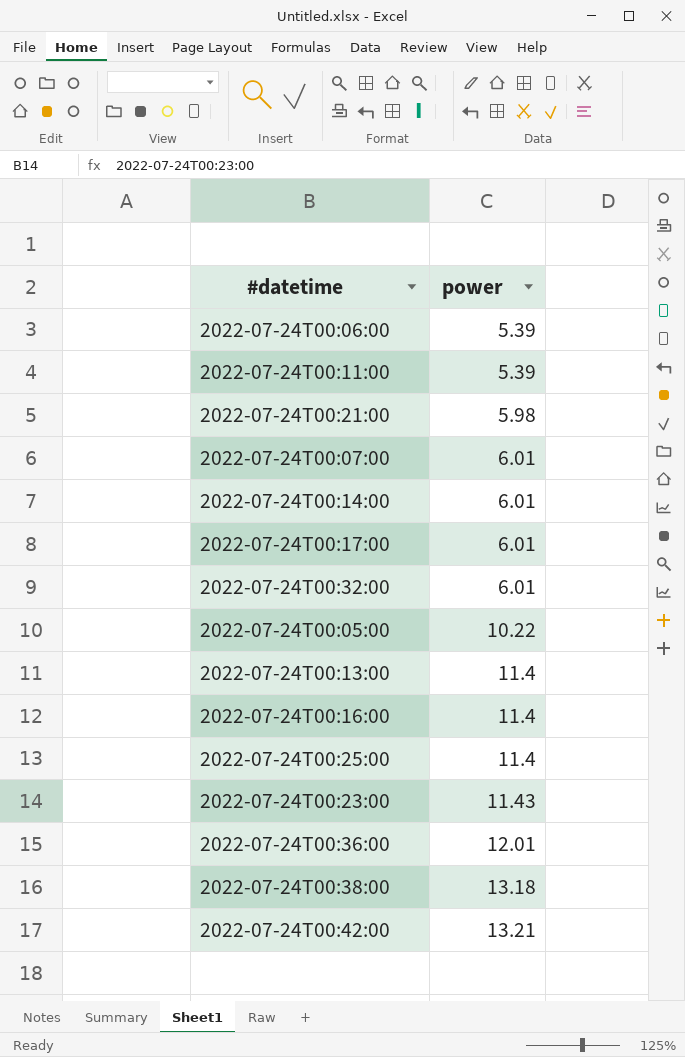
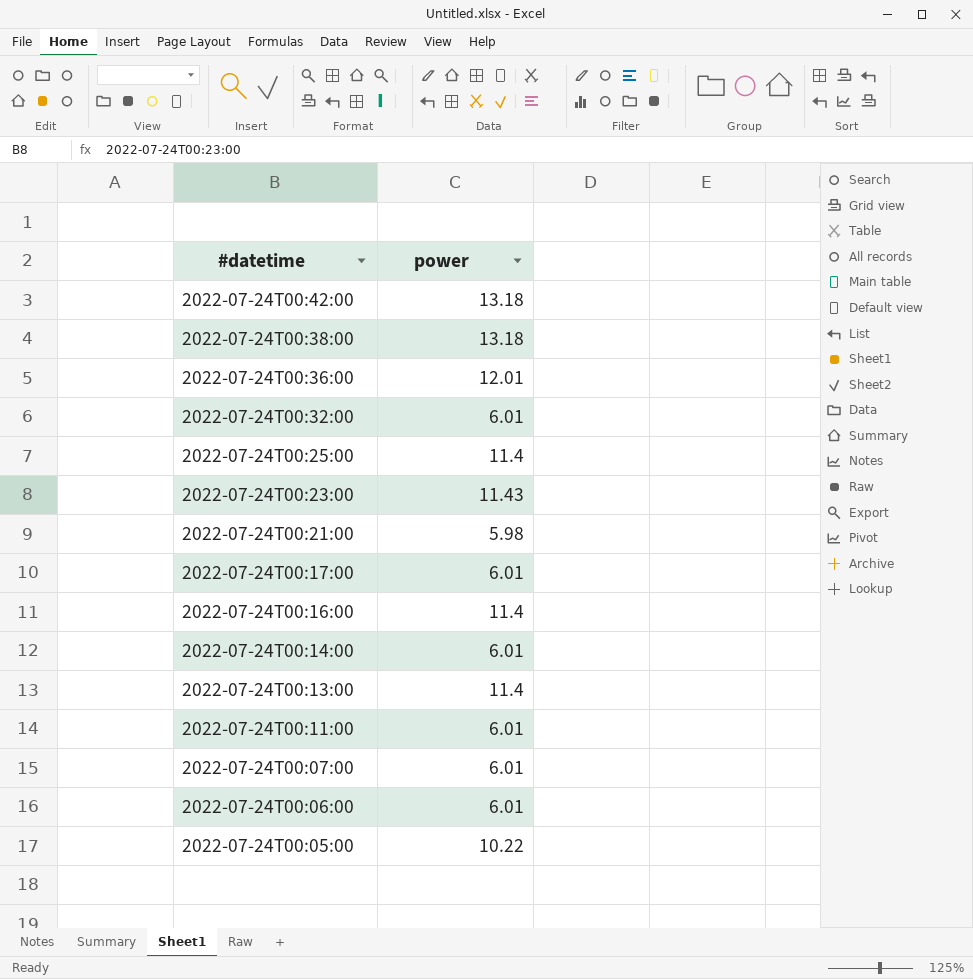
row order: power ascending -> #datetime descending
2022-07-24T00:42:00 | power: 13.21 -> 13.18
2022-07-24T00:11:00 | power: 5.39 -> 6.01
2022-07-24T00:06:00 | power: 5.39 -> 6.01

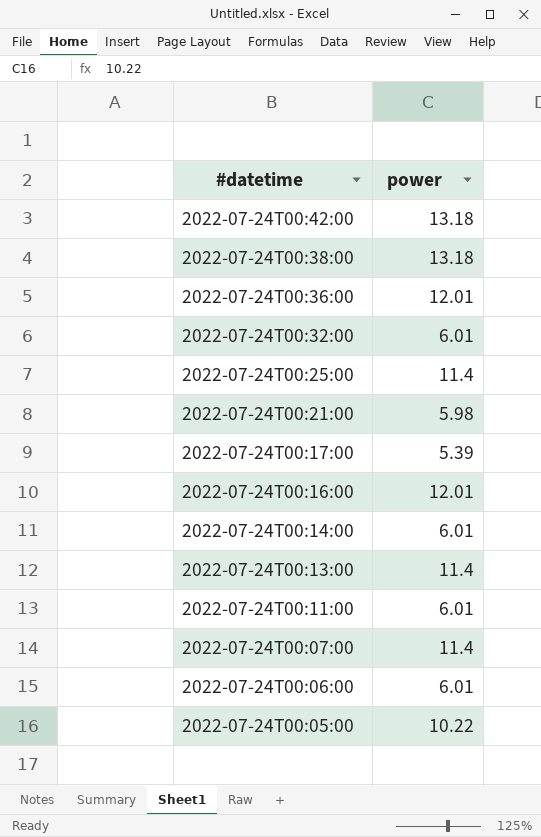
row 2022-07-24T00:23:00: 11.43 -> none
2022-07-24T00:17:00 | power: 6.01 -> 5.39
2022-07-24T00:16:00 | power: 11.4 -> 12.01
2022-07-24T00:07:00 | power: 6.01 -> 11.4

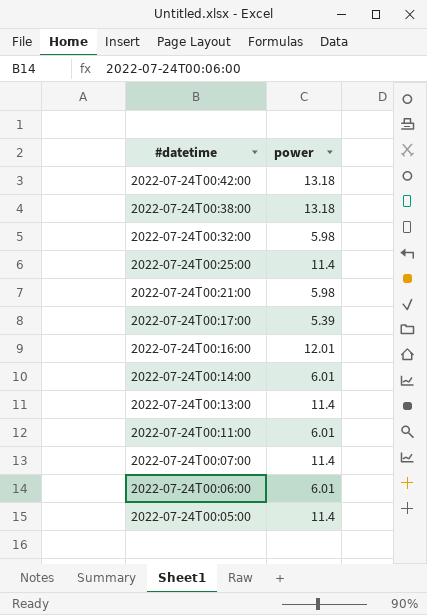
row 2022-07-24T00:36:00: 12.01 -> none
2022-07-24T00:32:00 | power: 6.01 -> 5.98
2022-07-24T00:05:00 | power: 10.22 -> 11.4

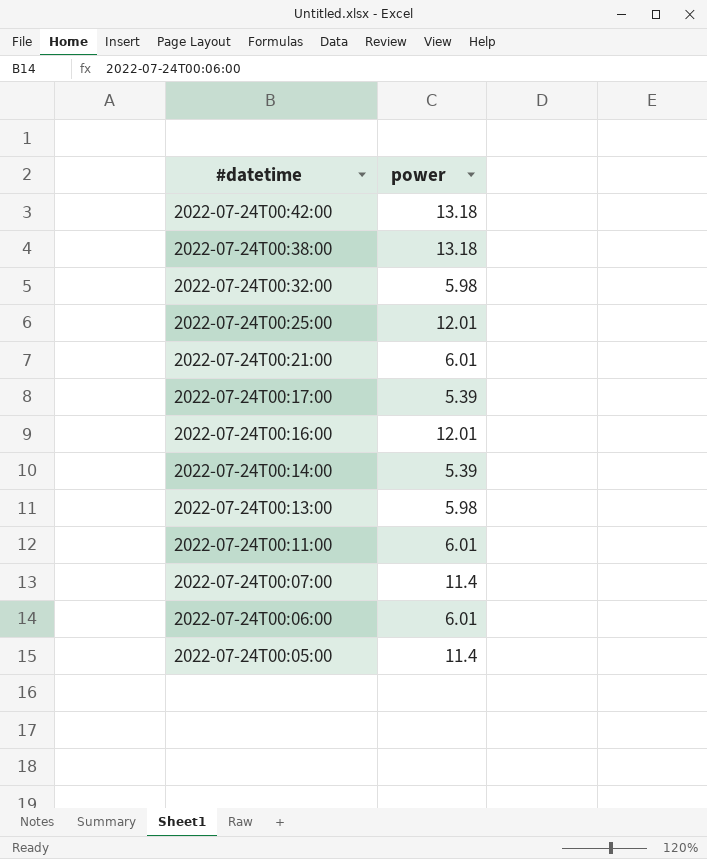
2022-07-24T00:25:00 | power: 11.4 -> 12.01
2022-07-24T00:21:00 | power: 5.98 -> 6.01
2022-07-24T00:14:00 | power: 6.01 -> 5.39
2022-07-24T00:13:00 | power: 11.4 -> 5.98

